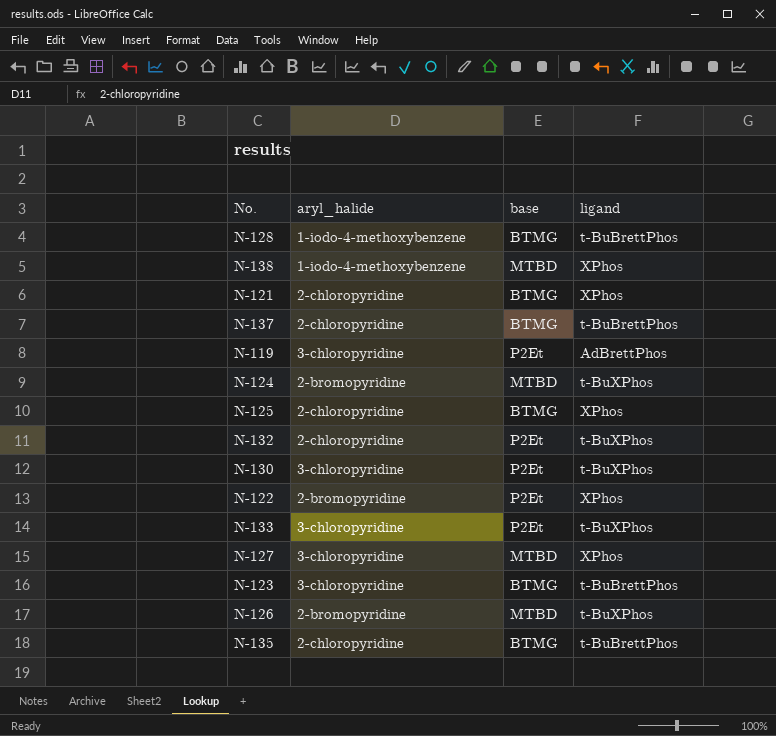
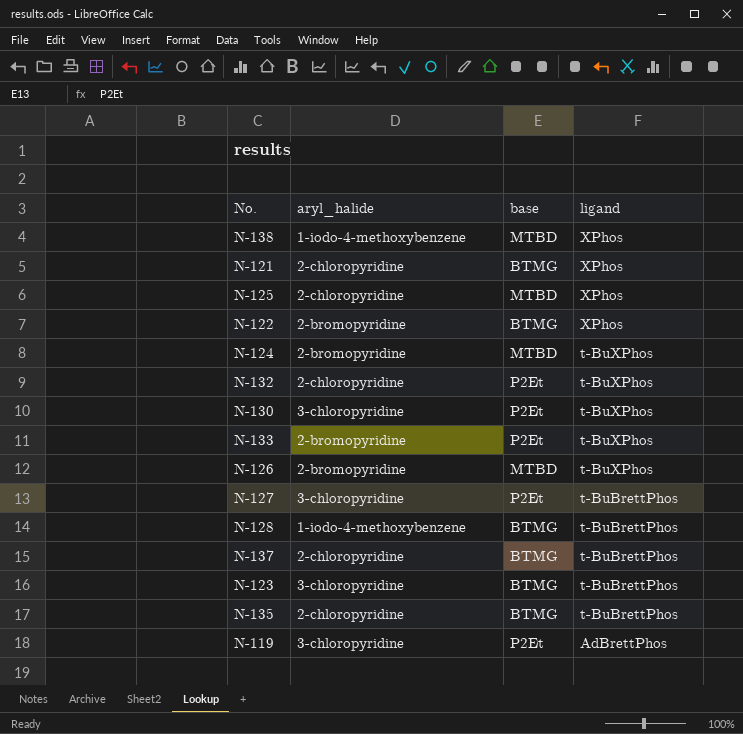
row order: none -> ligand descending
N-125 | base: BTMG -> MTBD
N-122 | base: P2Et -> BTMG
N-133 | aryl_halide: 3-chloropyridine -> 2-bromopyridine
N-127 | base: MTBD -> P2Et
N-127 | ligand: XPhos -> t-BuBrettPhos

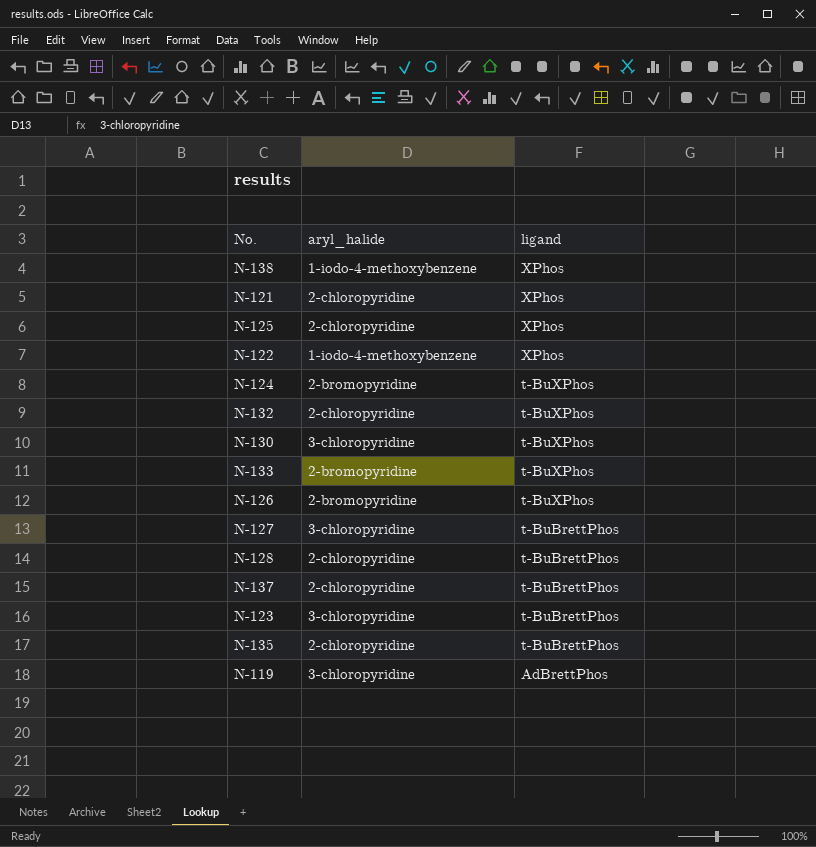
column base | position: 3 -> none
N-122 | aryl_halide: 2-bromopyridine -> 1-iodo-4-methoxybenzene
N-128 | aryl_halide: 1-iodo-4-methoxybenzene -> 2-chloropyridine

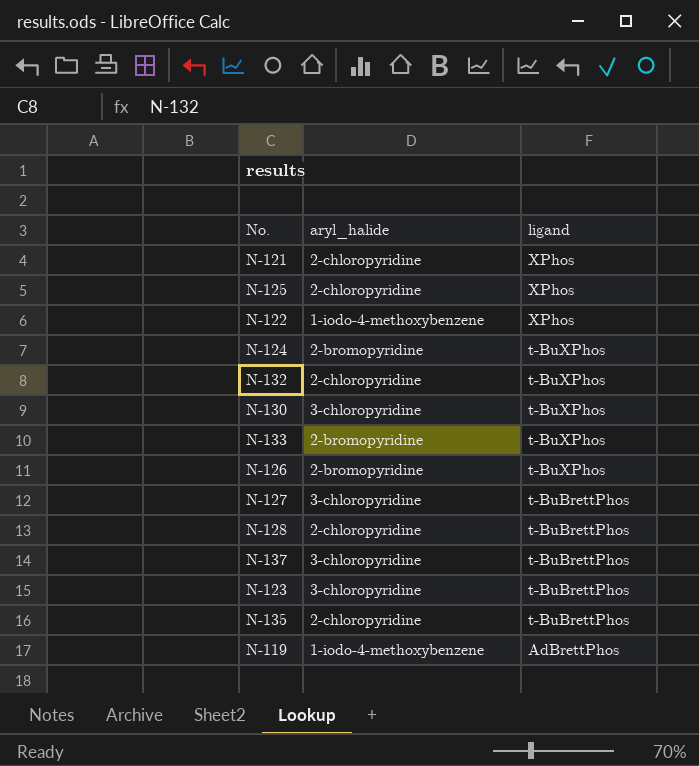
row N-138: 1-iodo-4-methoxybenzene | XPhos -> none
N-137 | aryl_halide: 2-chloropyridine -> 3-chloropyridine
N-119 | aryl_halide: 3-chloropyridine -> 1-iodo-4-methoxybenzene

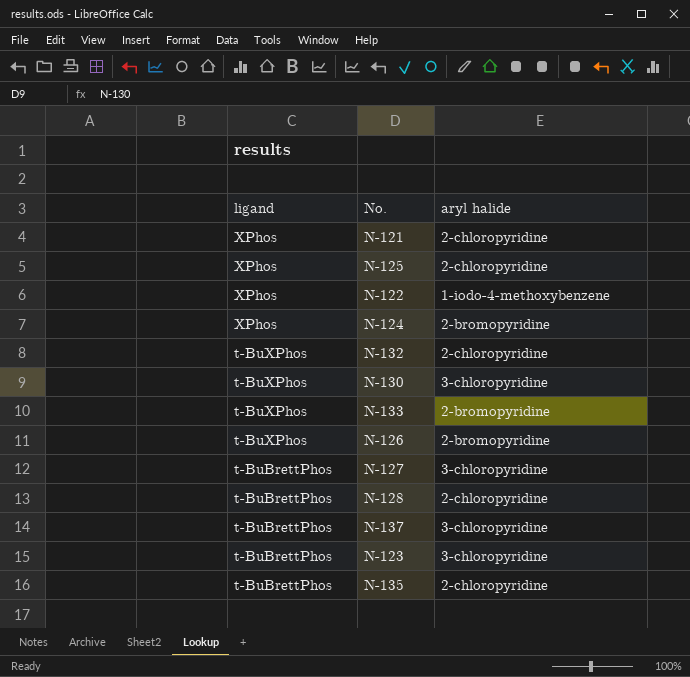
column ligand | position: 3 -> 1
column name: aryl_halide -> aryl halide
row N-119: 1-iodo-4-methoxybenzene | AdBrettPhos -> none
N-124 | ligand: t-BuXPhos -> XPhos

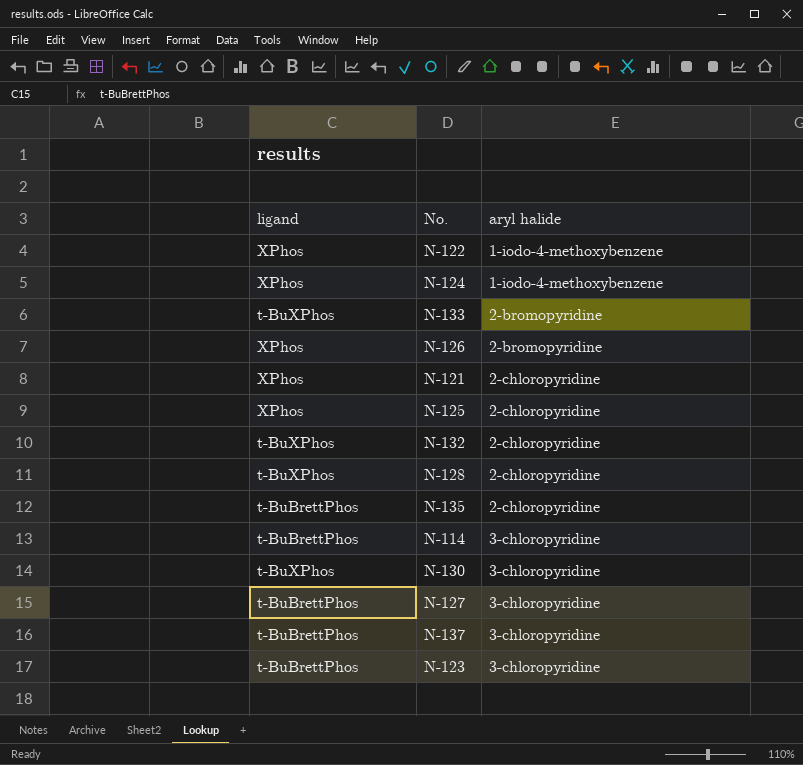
row order: ligand descending -> aryl halide ascending
N-124 | aryl halide: 2-bromopyridine -> 1-iodo-4-methoxybenzene
N-126 | ligand: t-BuXPhos -> XPhos
N-128 | ligand: t-BuBrettPhos -> t-BuXPhos
row N-114: none -> t-BuBrettPhos | 3-chloropyridine

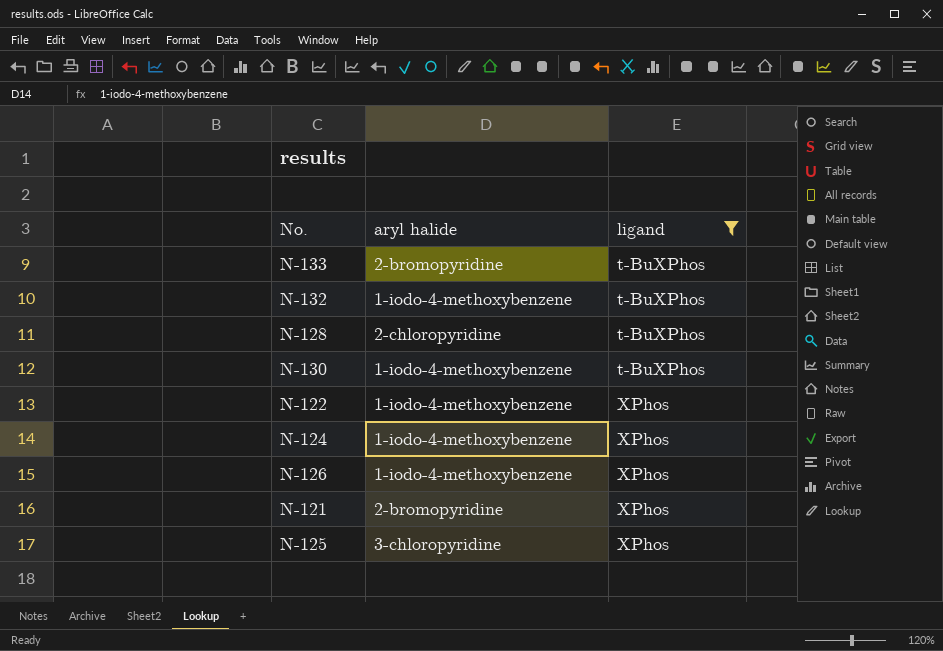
filter: none -> ligand != t-BuBrettPhos
row order: aryl halide ascending -> ligand ascending
column ligand | position: 1 -> 3
N-132 | aryl halide: 2-chloropyridine -> 1-iodo-4-methoxybenzene
N-130 | aryl halide: 3-chloropyridine -> 1-iodo-4-methoxybenzene
N-126 | aryl halide: 2-bromopyridine -> 1-iodo-4-methoxybenzene
N-121 | aryl halide: 2-chloropyridine -> 2-bromopyridine
N-125 | aryl halide: 2-chloropyridine -> 3-chloropyridine

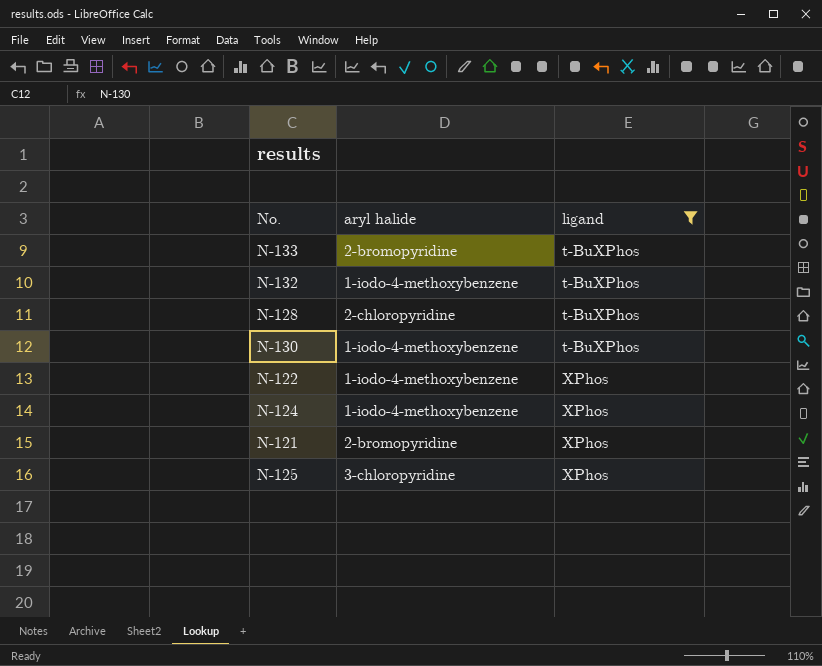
row N-126: 1-iodo-4-methoxybenzene | XPhos -> none

